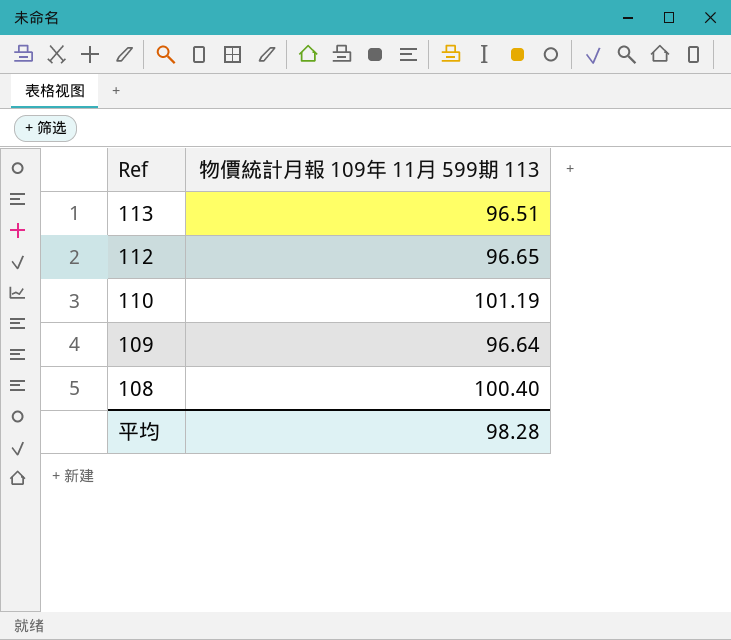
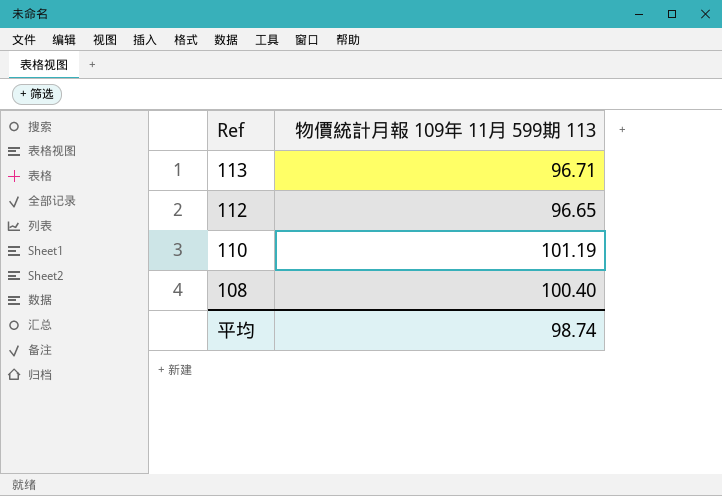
row 109: 96.64 -> none
113 | 物價統計月報 109年 11月 599期 113: 96.51 -> 96.71
平均 | 物價統計月報 109年 11月 599期 113: 98.28 -> 98.74

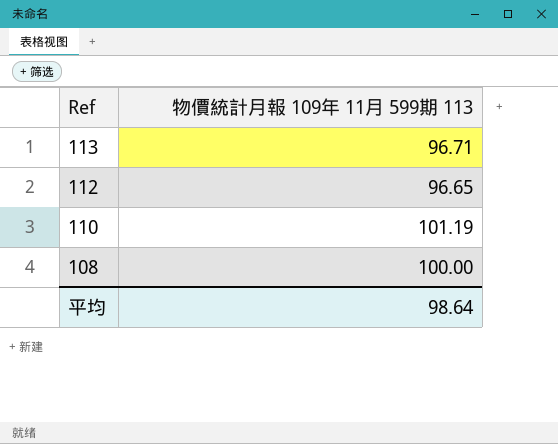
108 | 物價統計月報 109年 11月 599期 113: 100.40 -> 100.00
平均 | 物價統計月報 109年 11月 599期 113: 98.74 -> 98.64

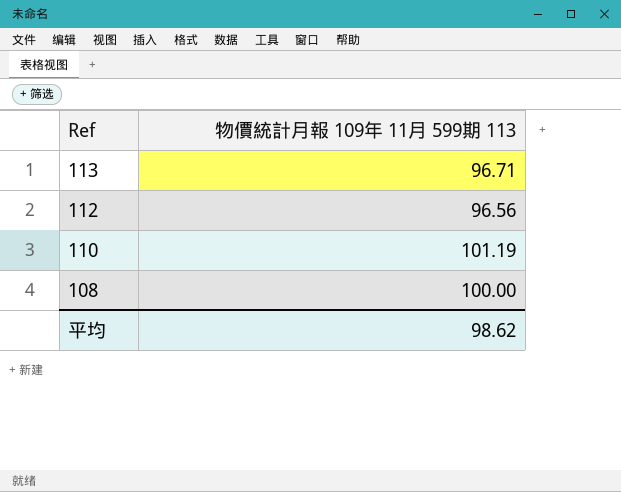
112 | 物價統計月報 109年 11月 599期 113: 96.65 -> 96.56
平均 | 物價統計月報 109年 11月 599期 113: 98.64 -> 98.62

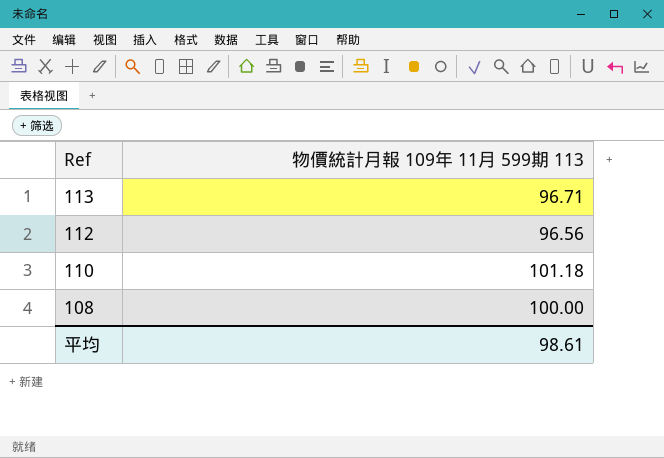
110 | 物價統計月報 109年 11月 599期 113: 101.19 -> 101.18
平均 | 物價統計月報 109年 11月 599期 113: 98.62 -> 98.61

